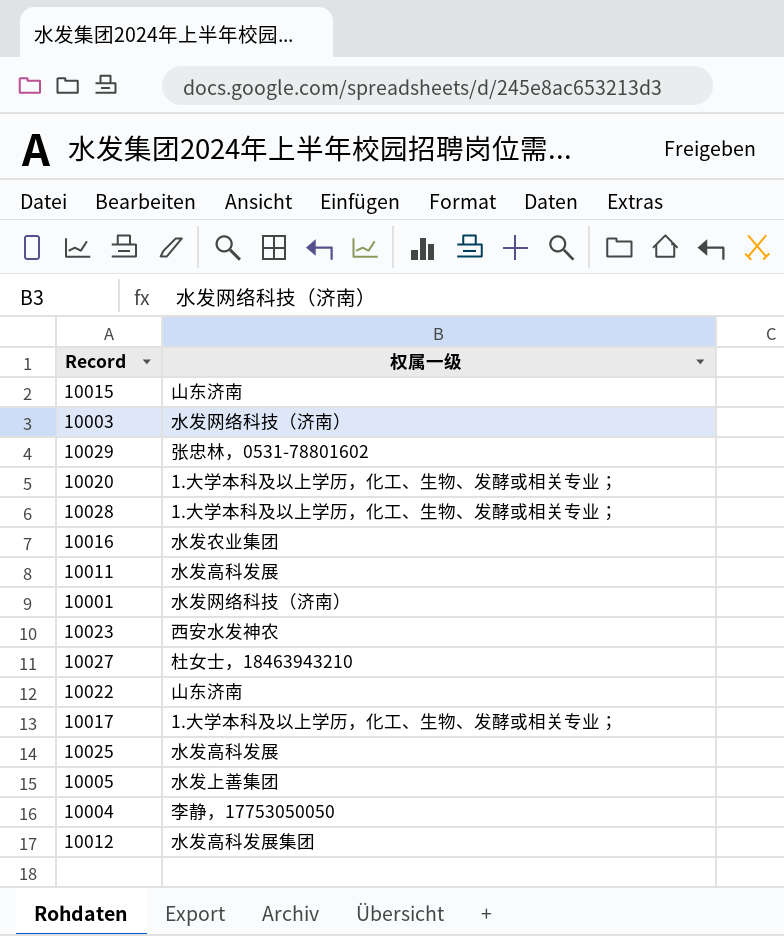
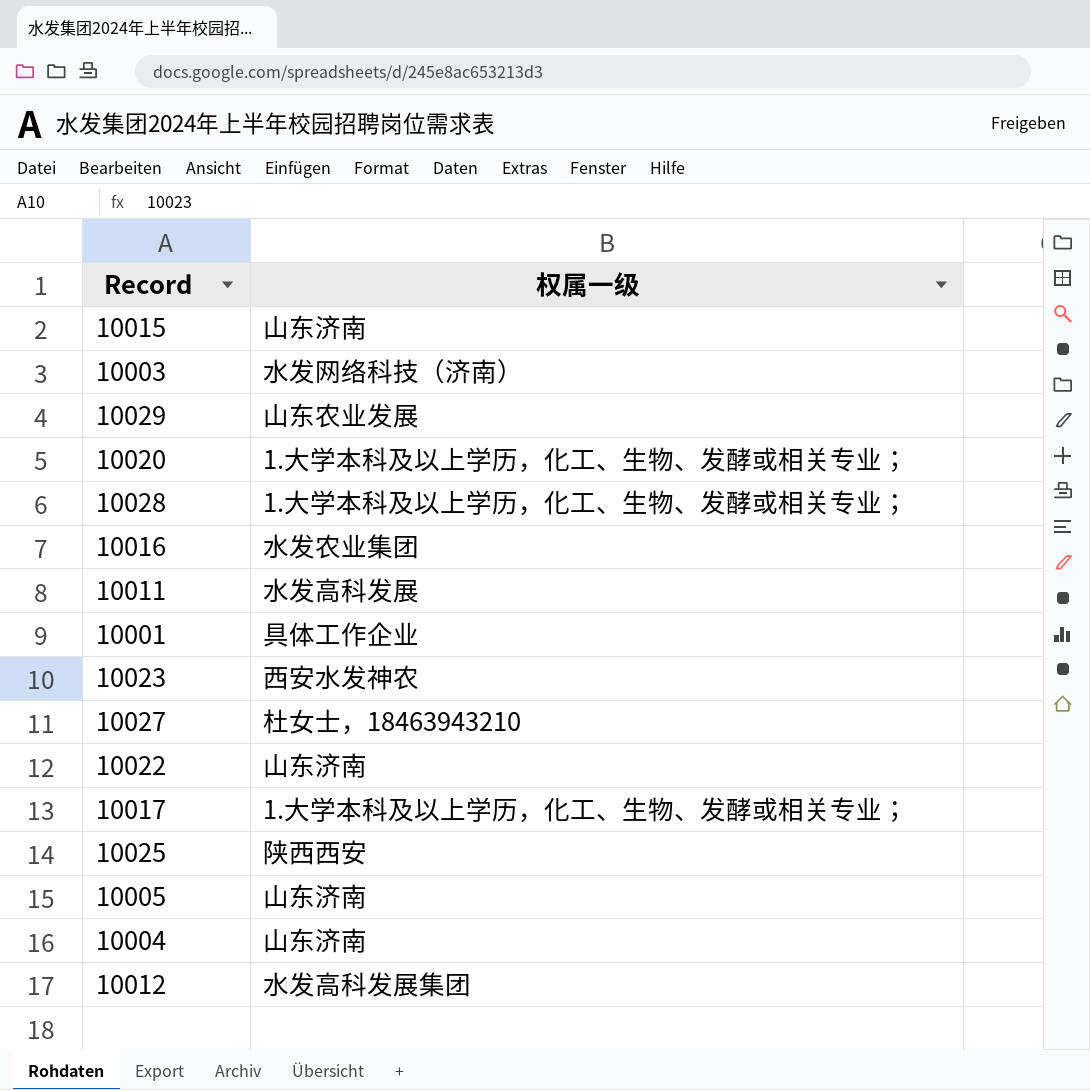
10029 | 权属一级: 张忠林，0531-78801602 -> 山东农业发展
10001 | 权属一级: 水发网络科技（济南） -> 具体工作企业
10025 | 权属一级: 水发高科发展 -> 陕西西安
10005 | 权属一级: 水发上善集团 -> 山东济南
10004 | 权属一级: 李静，17753050050 -> 山东济南

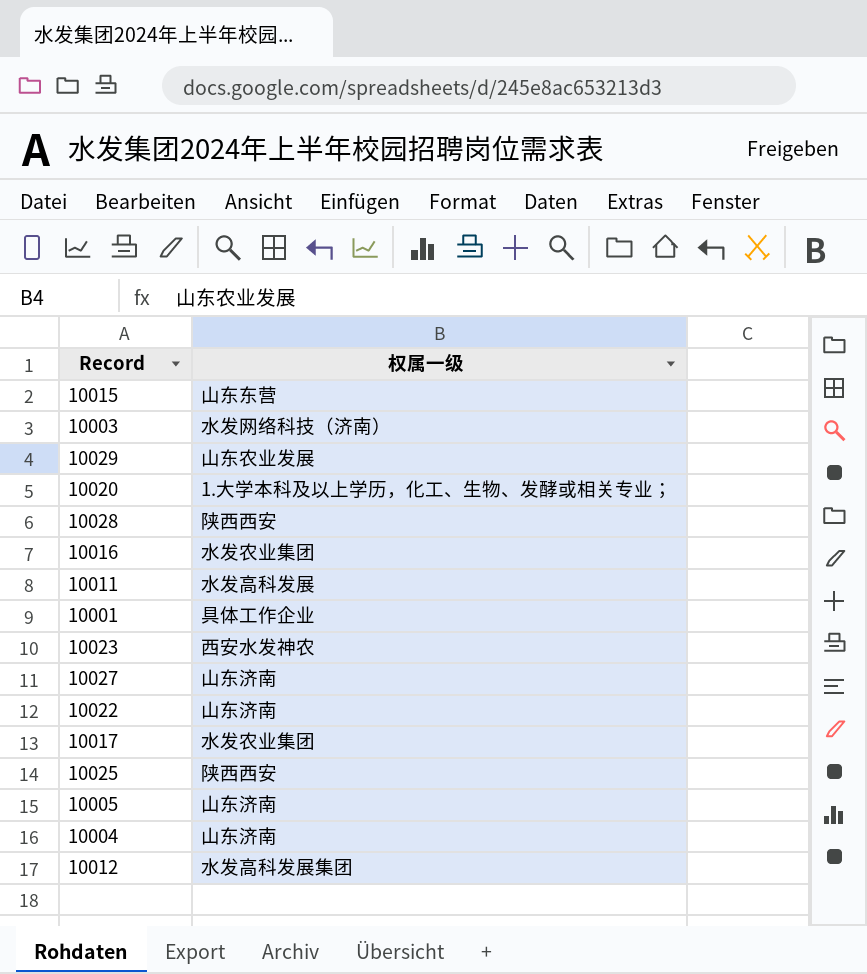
10015 | 权属一级: 山东济南 -> 山东东营
10028 | 权属一级: 1.大学本科及以上学历，化工、生物、发酵或相关专业； -> 陕西西安
10027 | 权属一级: 杜女士，18463943210 -> 山东济南
10017 | 权属一级: 1.大学本科及以上学历，化工、生物、发酵或相关专业； -> 水发农业集团

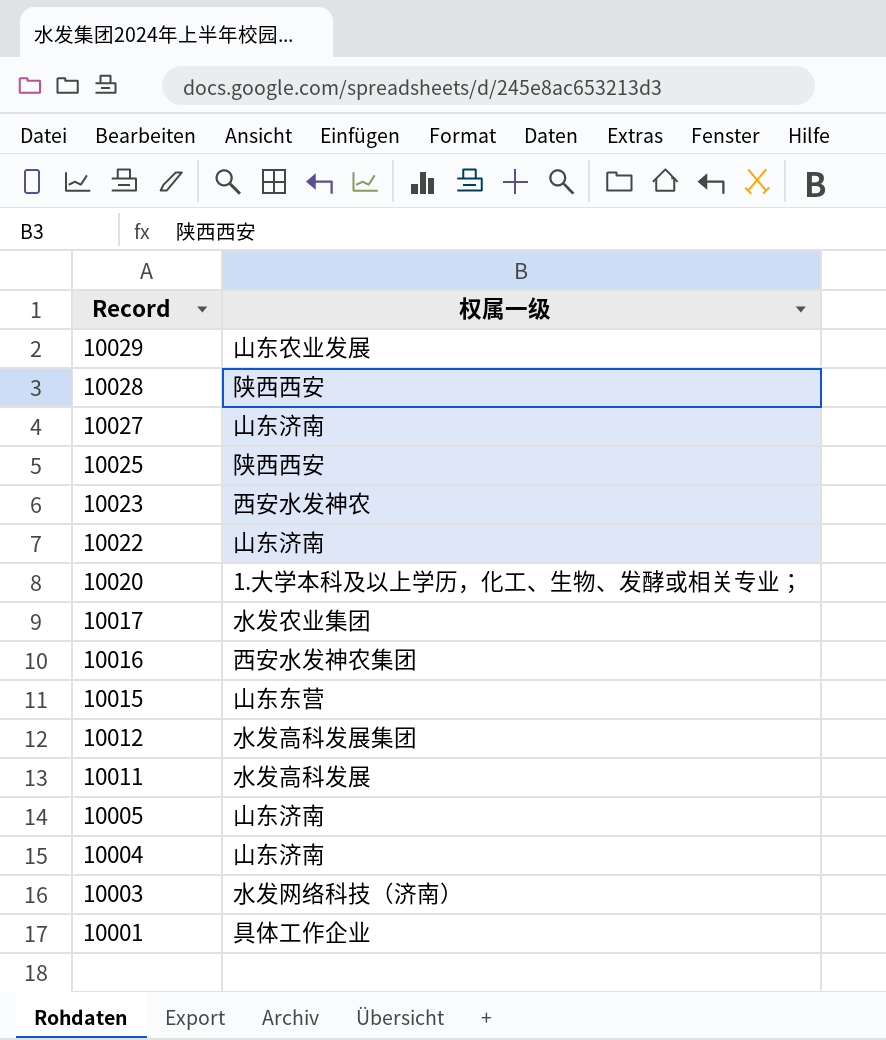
row order: none -> Record descending
10016 | 权属一级: 水发农业集团 -> 西安水发神农集团

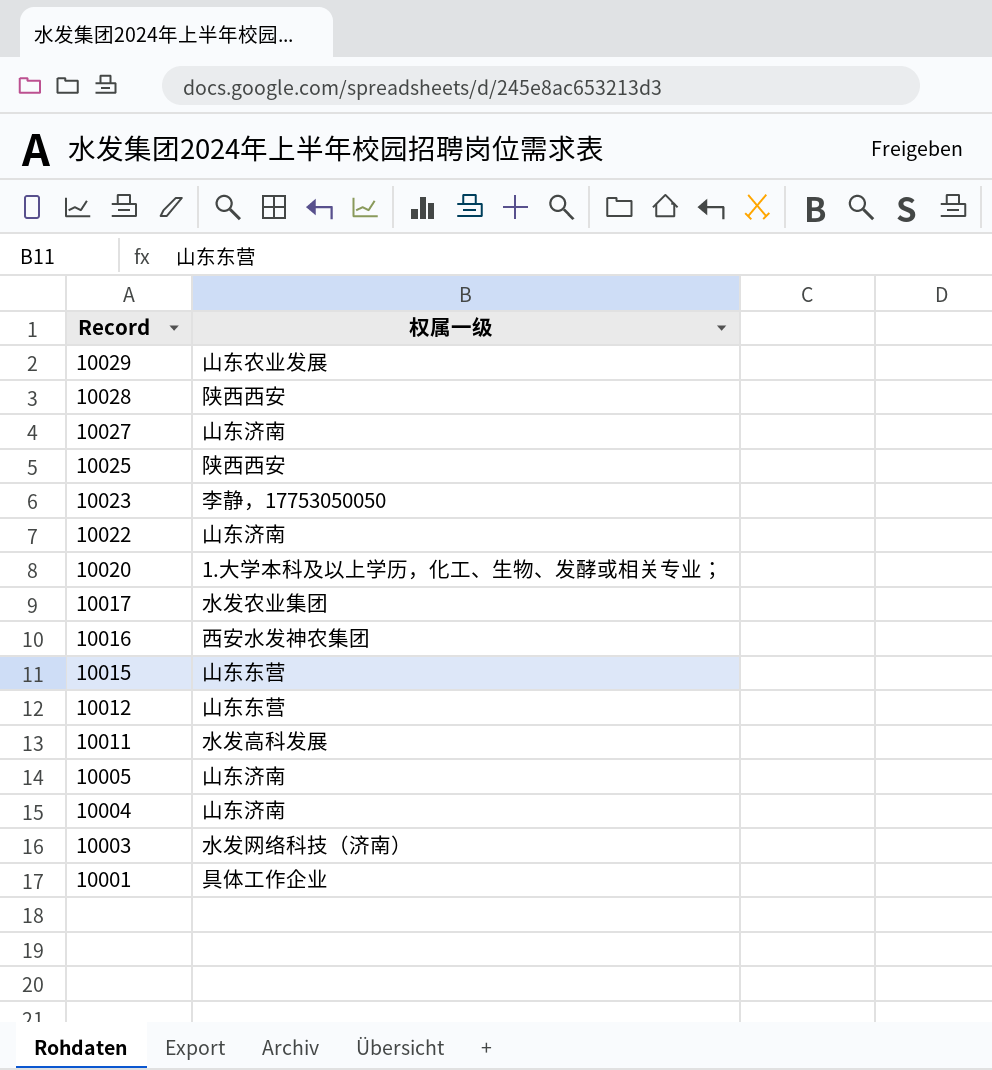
10023 | 权属一级: 西安水发神农 -> 李静，17753050050
10012 | 权属一级: 水发高科发展集团 -> 山东东营

